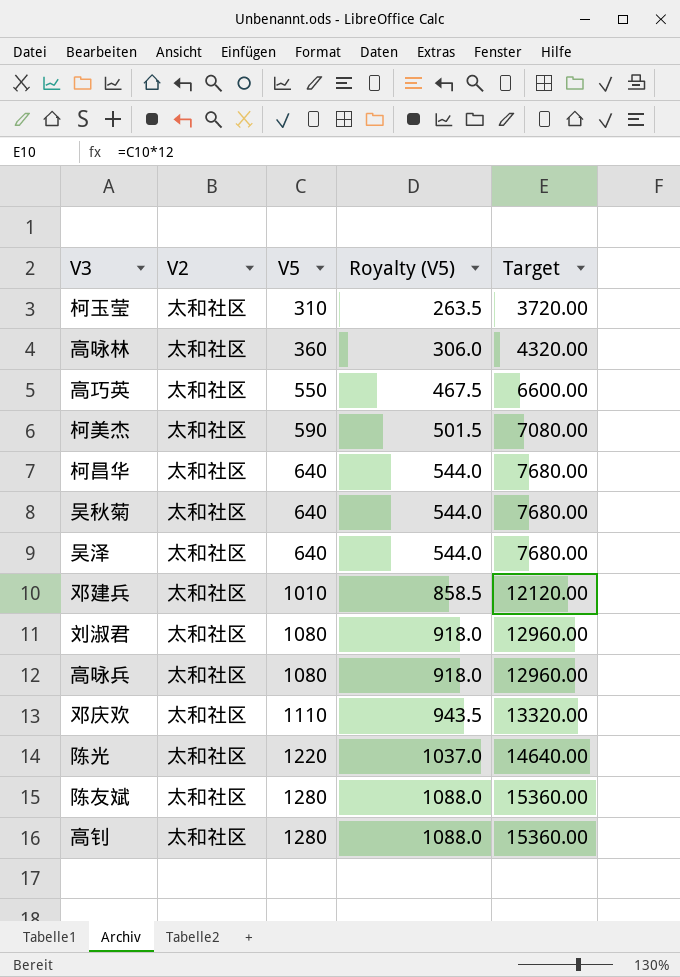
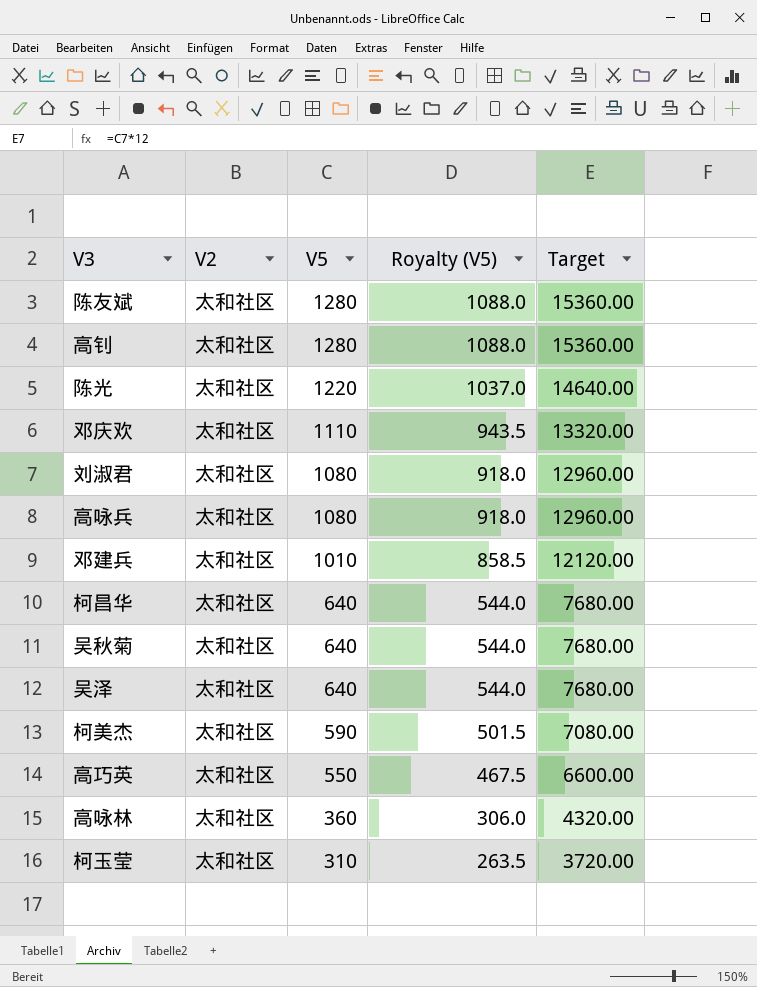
row order: V5 ascending -> V5 descending

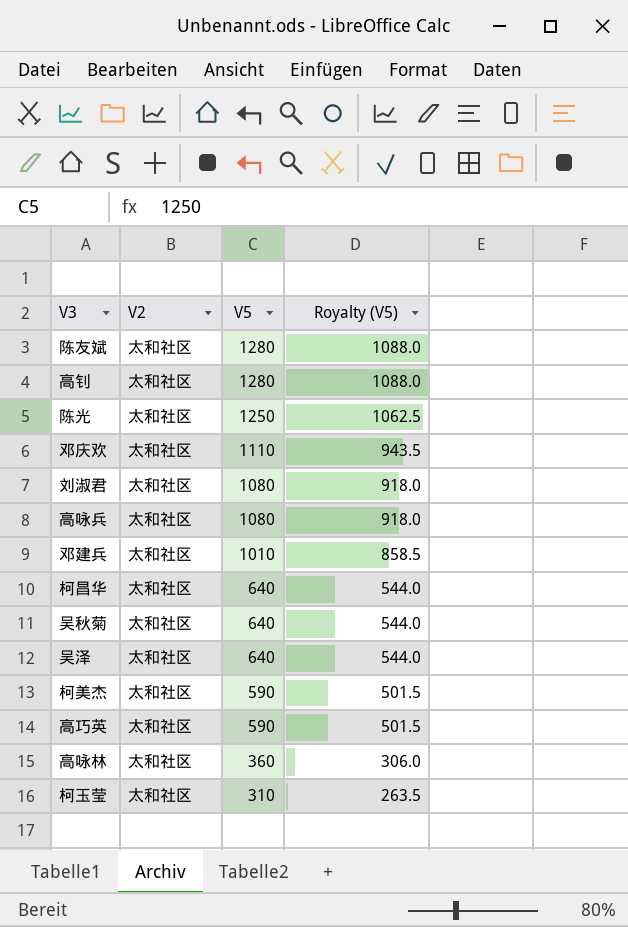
column Target | formula: [V5] * 12 -> none
陈光 | V5: 1220 -> 1250
陈光 | Royalty (V5): 1037.0 -> 1062.5
高巧英 | V5: 550 -> 590
高巧英 | Royalty (V5): 467.5 -> 501.5

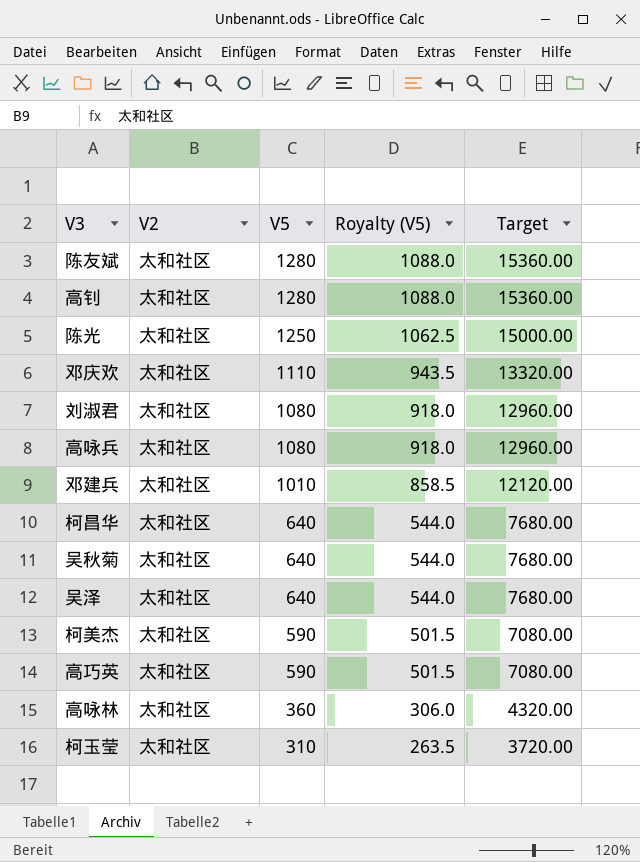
column Target | formula: none -> [V5] * 12

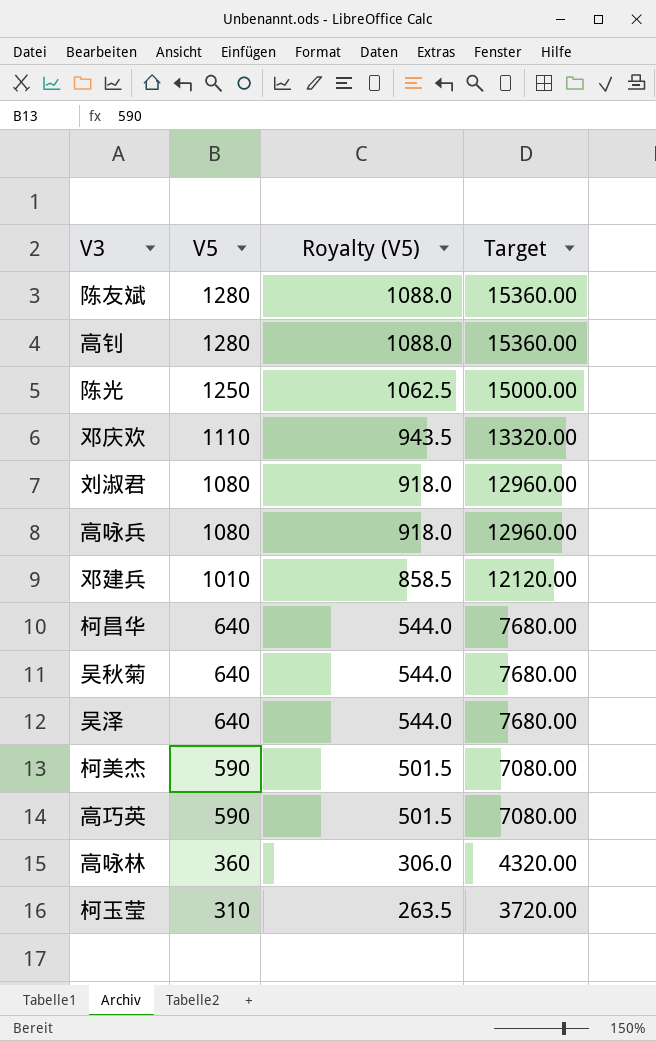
column V2 | position: 2 -> none

